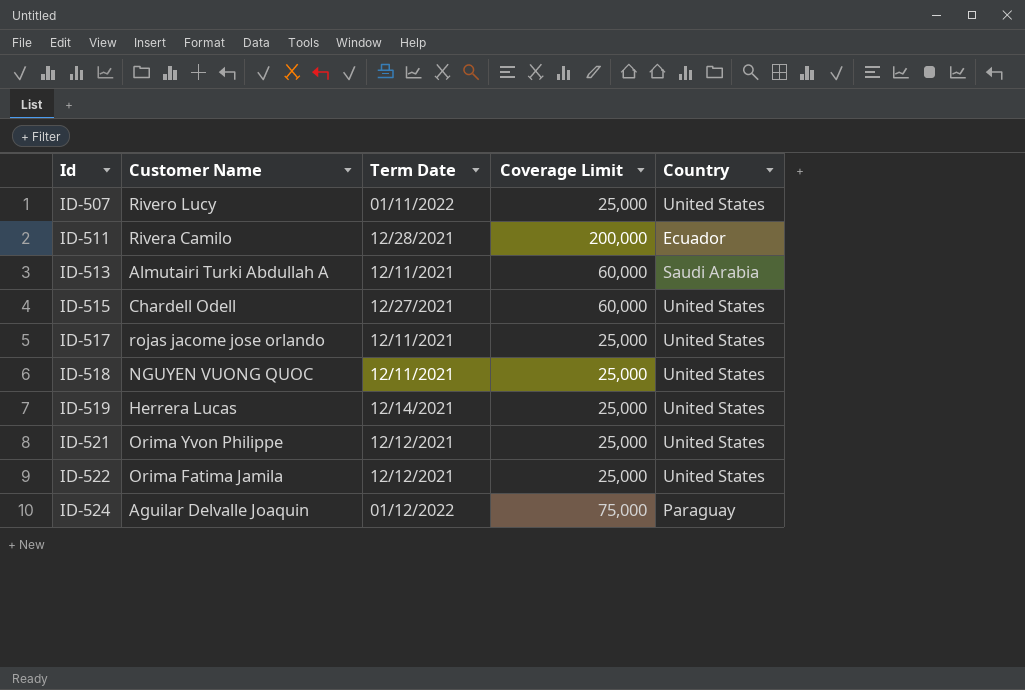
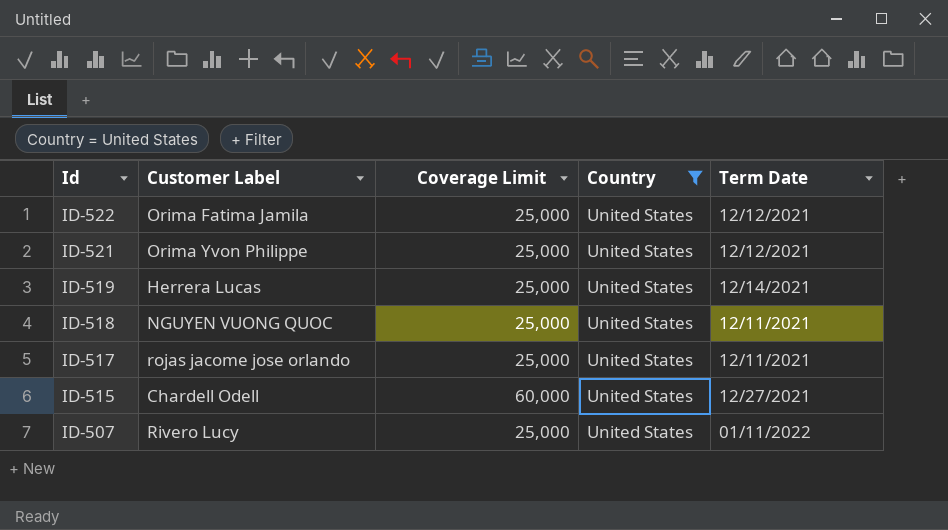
filter: none -> Country = United States
row order: Id ascending -> Id descending
column name: Customer Name -> Customer Label
column Term Date | position: 3 -> 5

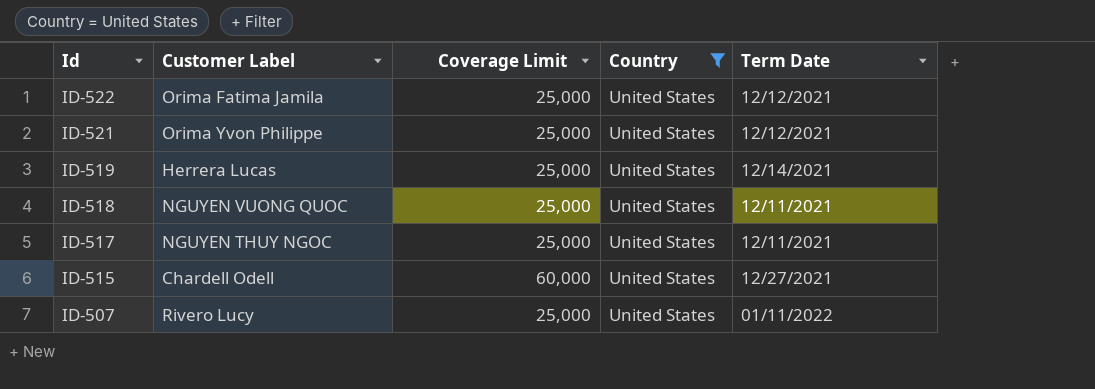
ID-517 | Customer Label: rojas jacome jose orlando -> NGUYEN THUY NGOC

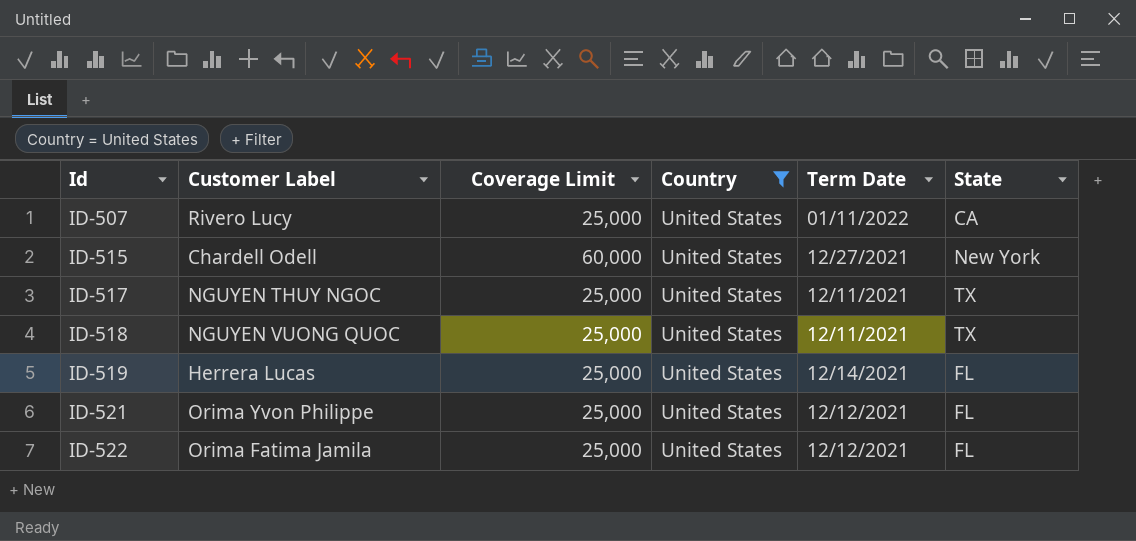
row order: Id descending -> Id ascending
column State | position: none -> 6

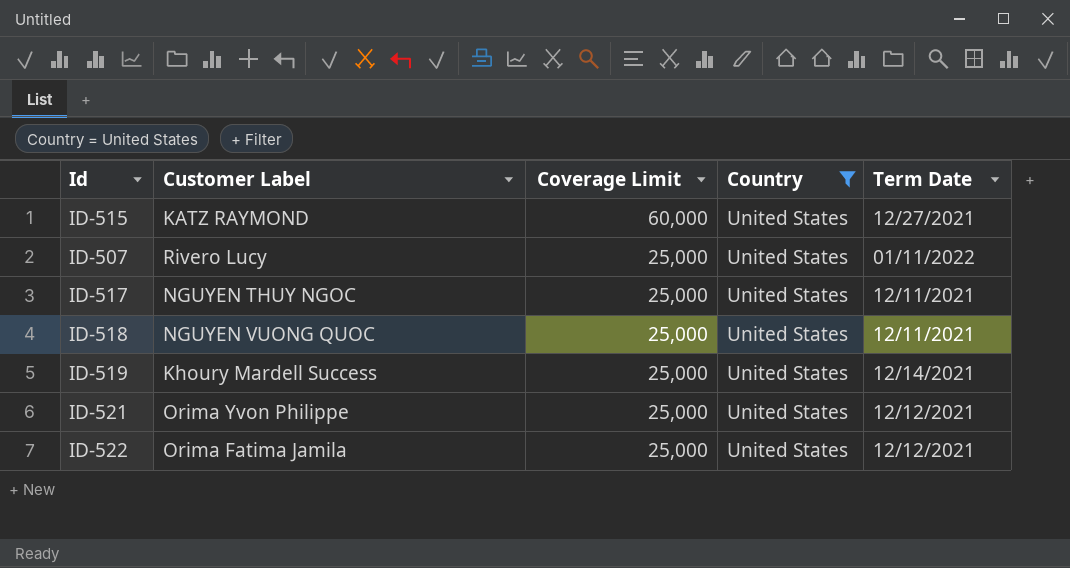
row order: Id ascending -> Coverage Limit descending
column State | position: 6 -> none
ID-515 | Customer Label: Chardell Odell -> KATZ RAYMOND
ID-519 | Customer Label: Herrera Lucas -> Khoury Mardell Success

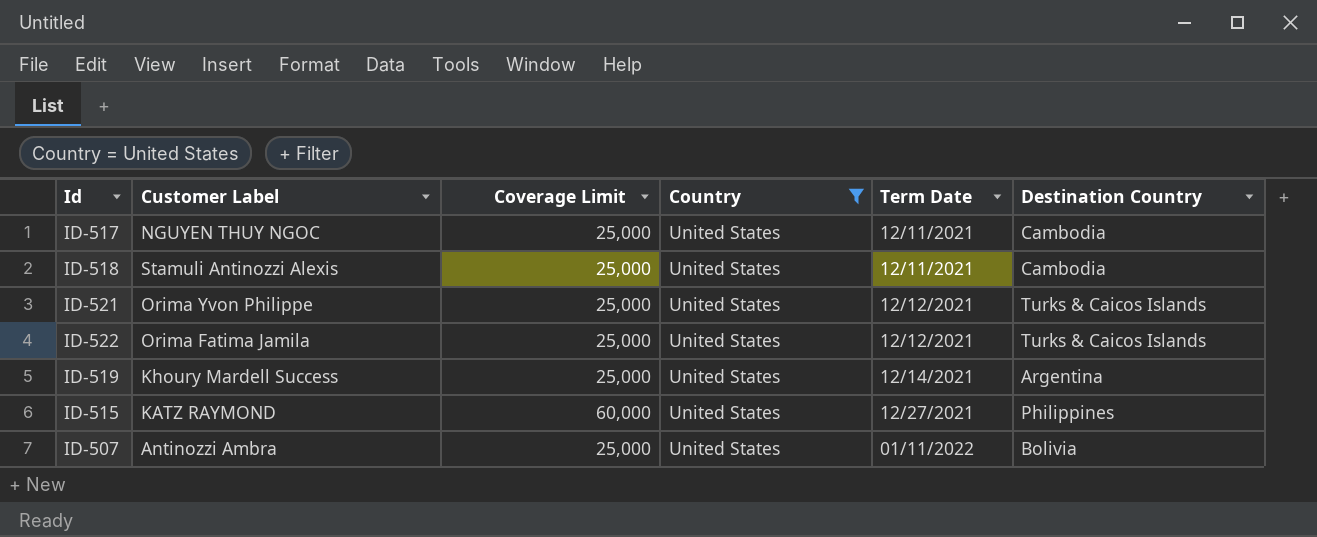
row order: Coverage Limit descending -> Term Date ascending
column Destination Country | position: none -> 6
ID-518 | Customer Label: NGUYEN VUONG QUOC -> Stamuli Antinozzi Alexis
ID-507 | Customer Label: Rivero Lucy -> Antinozzi Ambra

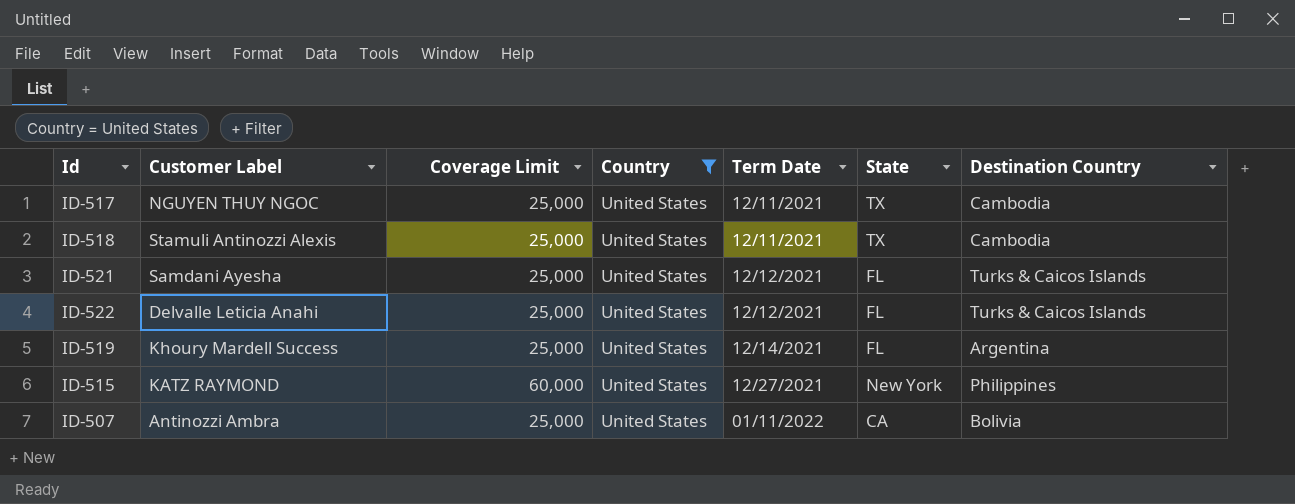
column State | position: none -> 6
ID-521 | Customer Label: Orima Yvon Philippe -> Samdani Ayesha
ID-522 | Customer Label: Orima Fatima Jamila -> Delvalle Leticia Anahi

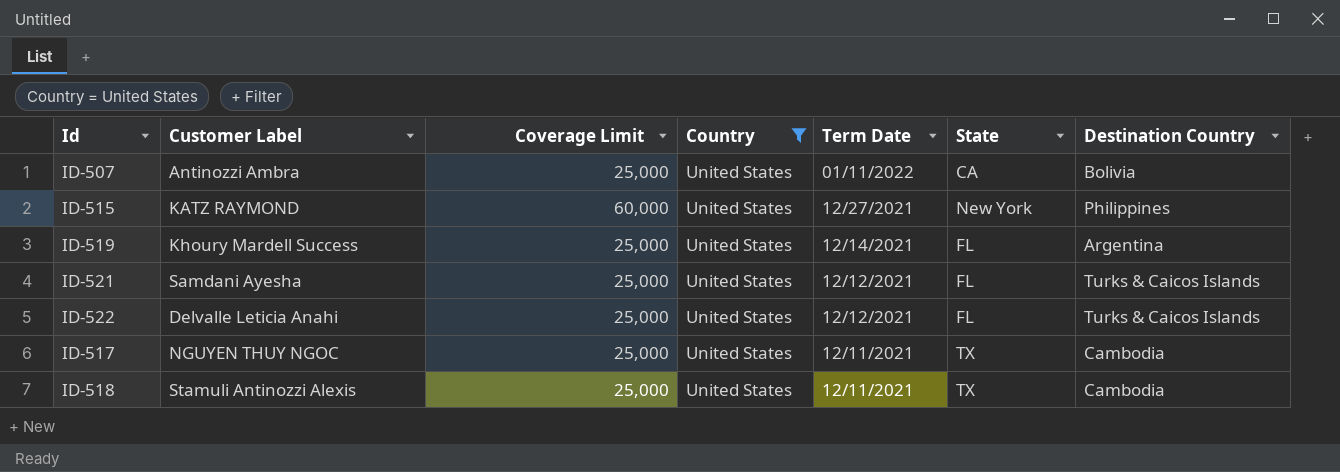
row order: Term Date ascending -> Term Date descending

